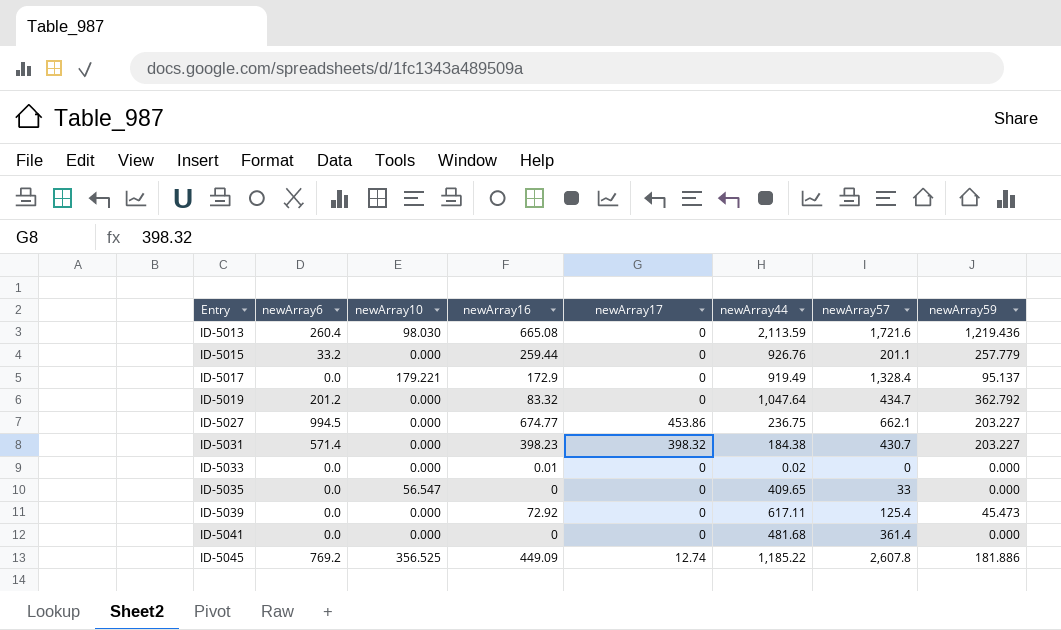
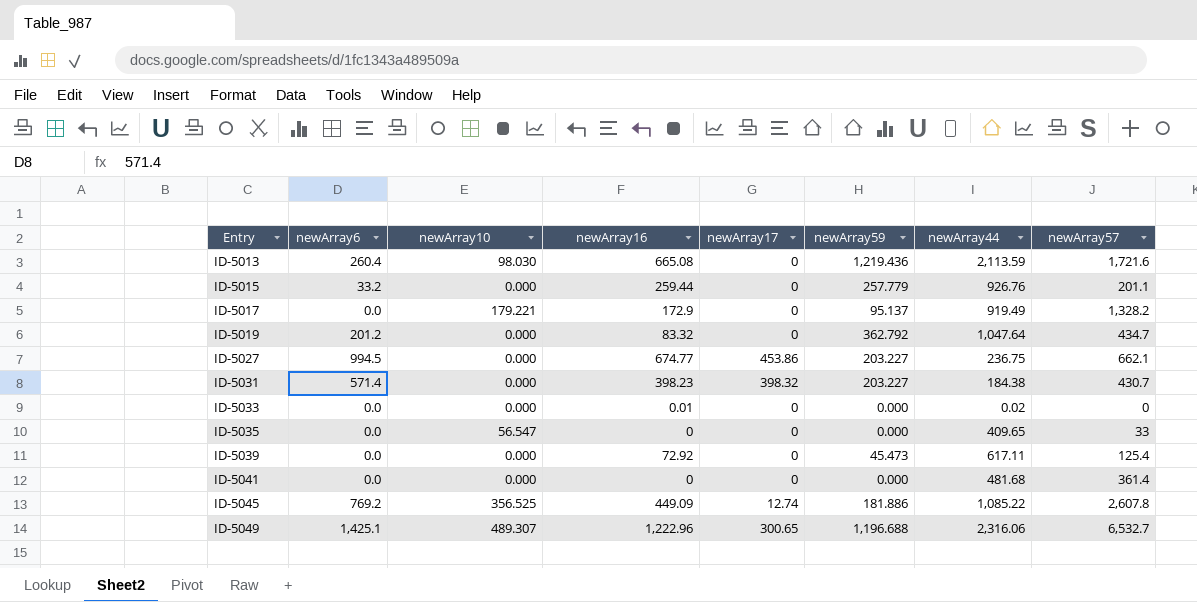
column newArray59 | position: 8 -> 6
ID-5017 | newArray57: 1,328.4 -> 1,328.2
ID-5045 | newArray44: 1,185.22 -> 1,085.22
row ID-5049: none -> 1,425.1 | 489.307 | 1,222.96 | 300.65 | 1,196.688 | 2,316.06 | 6,532.7

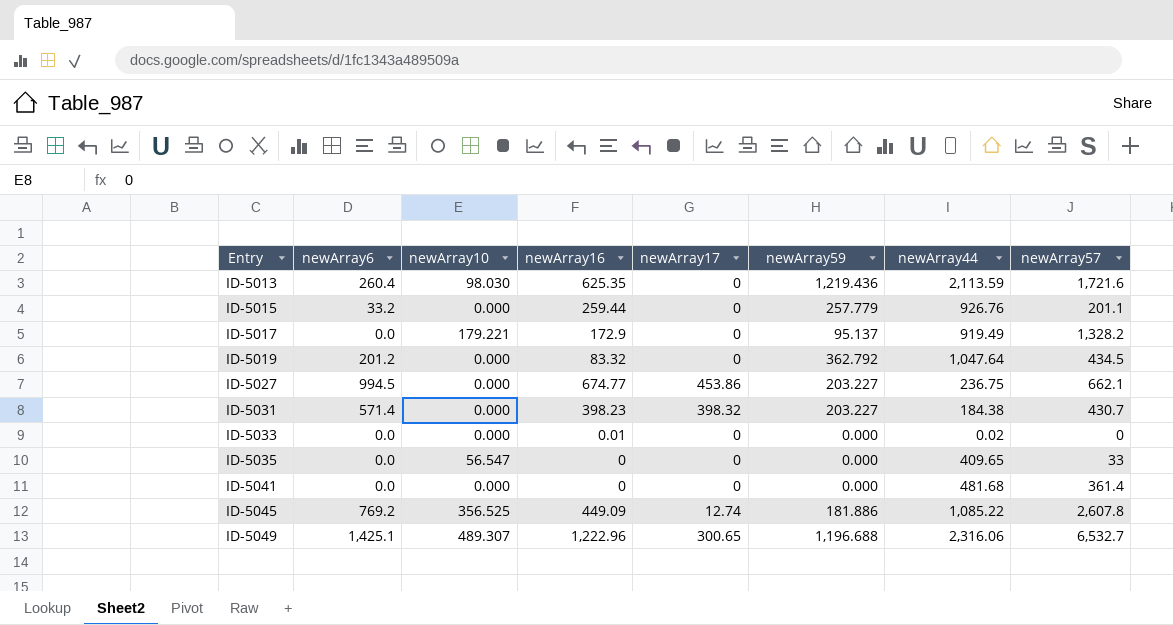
row ID-5039: 0.0 | 0.000 | 72.92 | 0 | 45.473 | 617.11 | 125.4 -> none
ID-5013 | newArray16: 665.08 -> 625.35
ID-5019 | newArray57: 434.7 -> 434.5

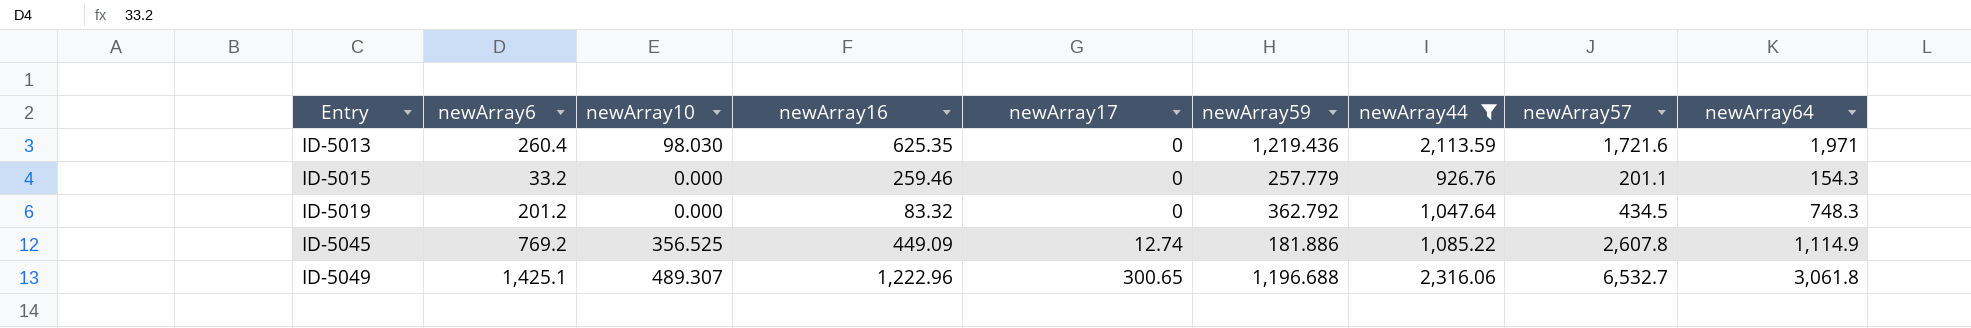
filter: none -> newArray44 >= 926.76
column newArray64 | position: none -> 9
ID-5015 | newArray16: 259.44 -> 259.46

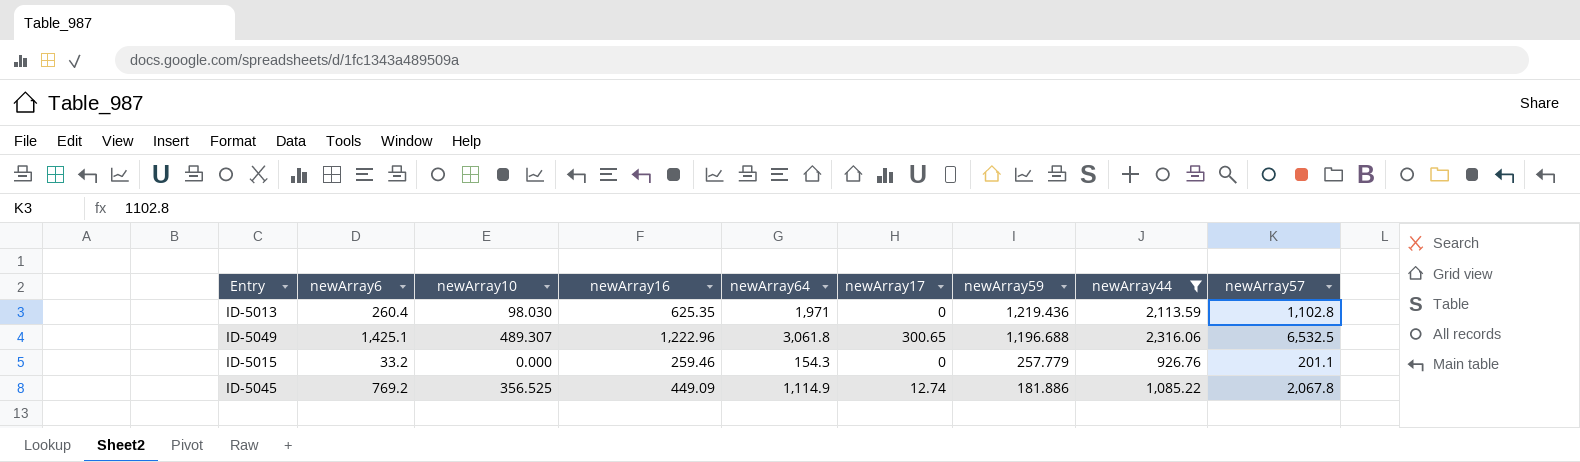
row order: Entry ascending -> newArray59 descending
column newArray64 | position: 9 -> 5
row ID-5019: 201.2 | 0.000 | 83.32 | 0 | 362.792 | 1,047.64 | 434.5 | 748.3 -> none
ID-5013 | newArray57: 1,721.6 -> 1,102.8
ID-5049 | newArray57: 6,532.7 -> 6,532.5
ID-5045 | newArray57: 2,607.8 -> 2,067.8

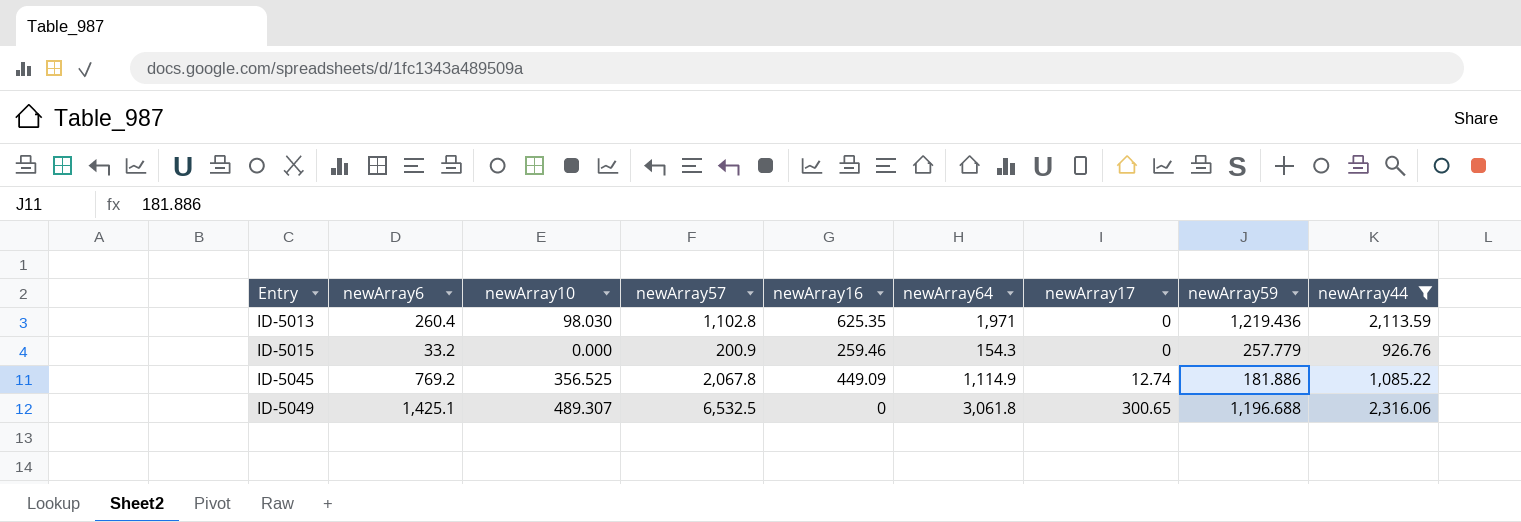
row order: newArray59 descending -> Entry ascending
column newArray57 | position: 9 -> 4
ID-5015 | newArray57: 201.1 -> 200.9
ID-5049 | newArray16: 1,222.96 -> 0

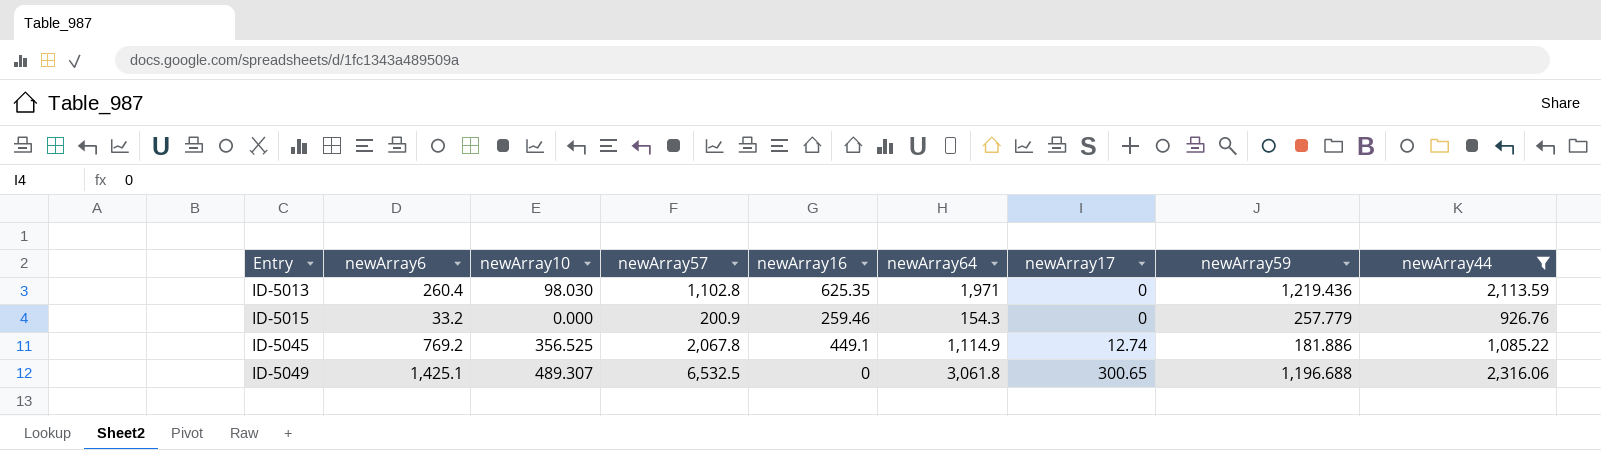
ID-5045 | newArray16: 449.09 -> 449.1

